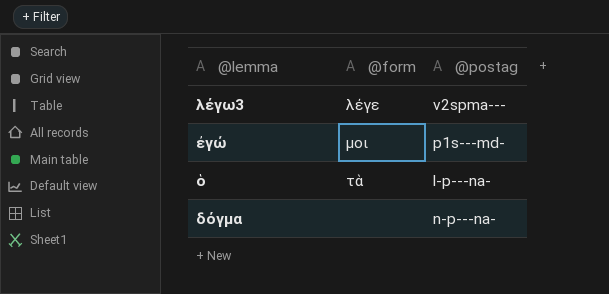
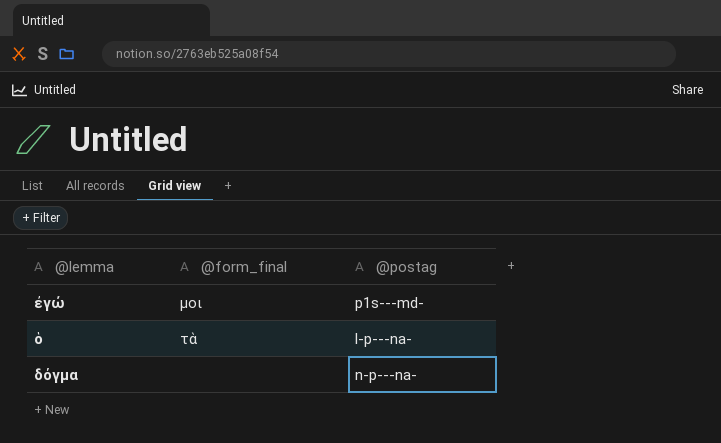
column name: @form -> @form_final
row λέγω3: λέγε | v2spma--- -> none

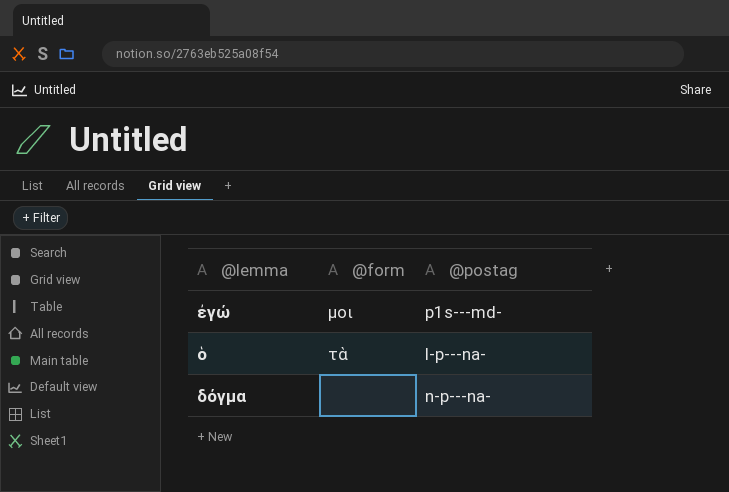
column name: @form_final -> @form

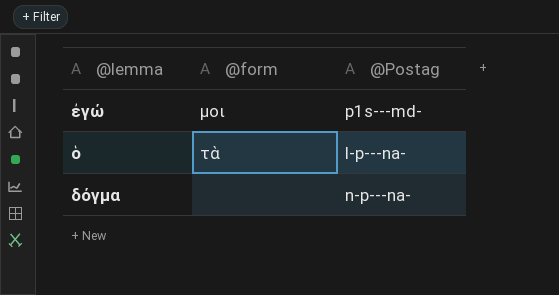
column name: @postag -> @Postag

